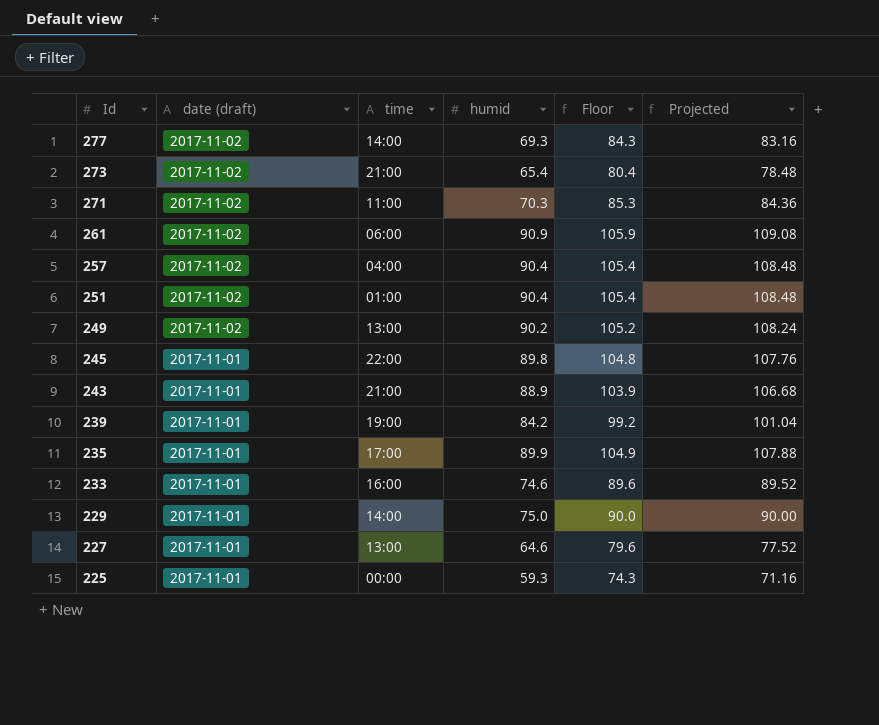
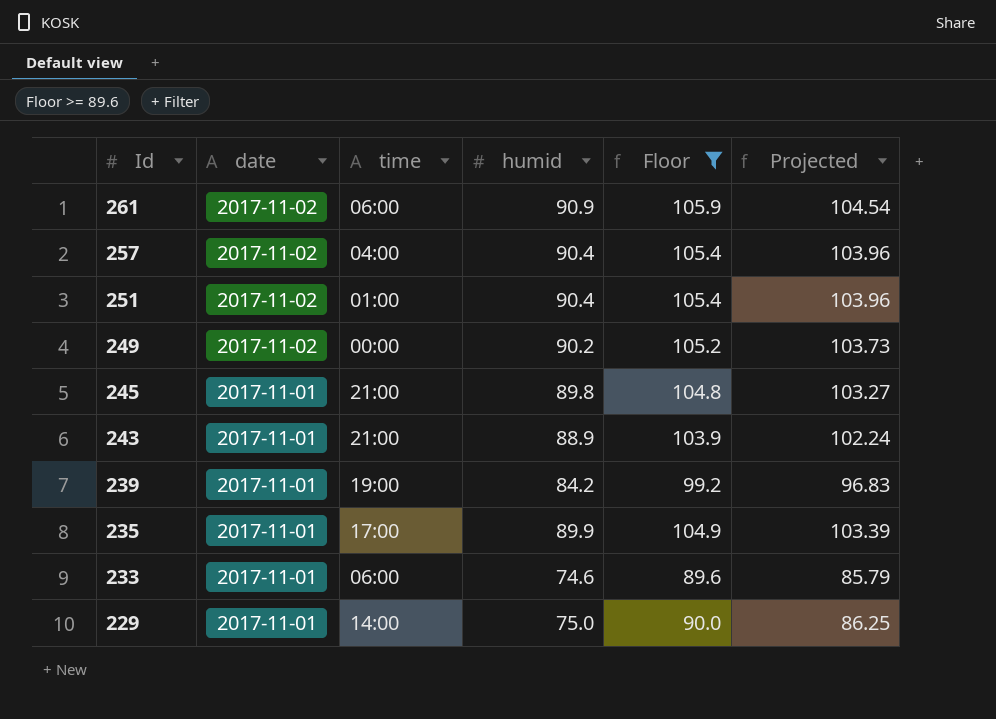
filter: none -> Floor >= 89.6
column name: date (draft) -> date
column Projected | formula: [humid] * 1.2 -> [humid] * 1.15
249 | time: 13:00 -> 00:00
245 | time: 22:00 -> 21:00
233 | time: 16:00 -> 06:00

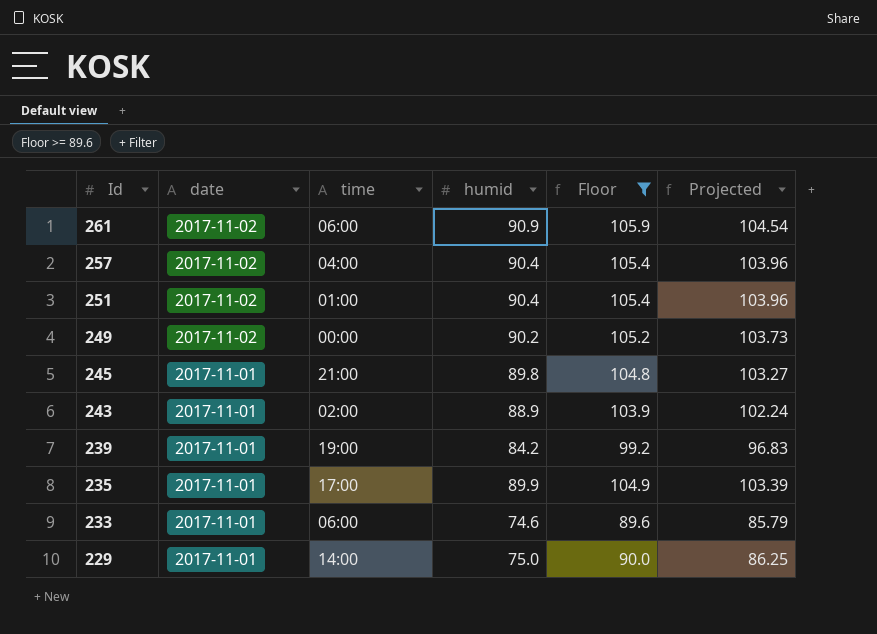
243 | time: 21:00 -> 02:00

